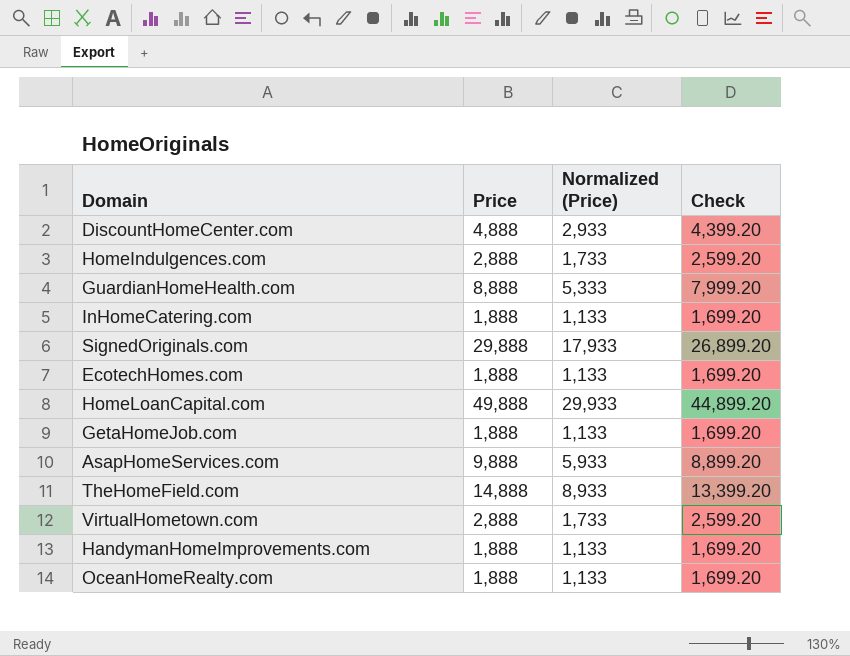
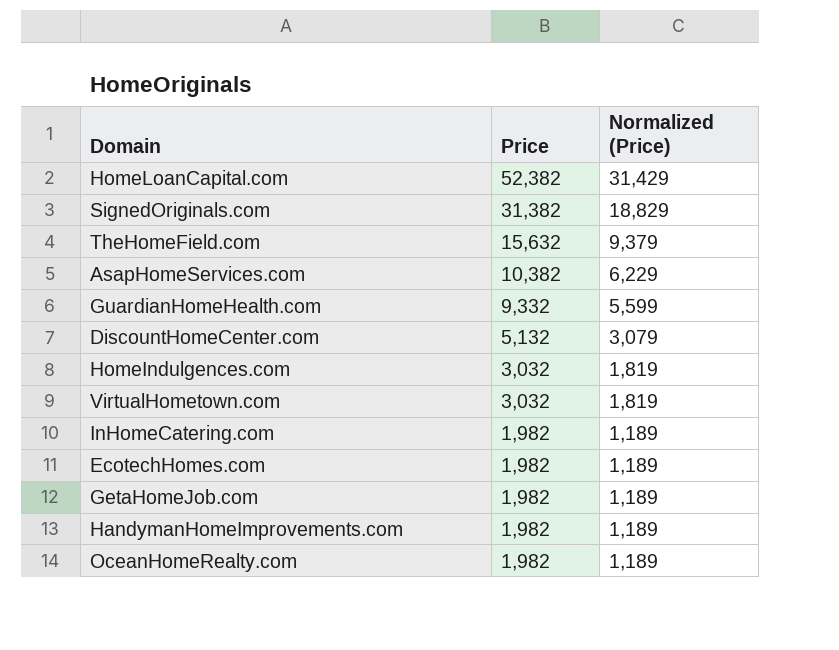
row order: none -> Price descending
column Check | formula: [Price] * 0.9 -> none
HomeLoanCapital.com | Price: 49,888 -> 52,382
HomeLoanCapital.com | Normalized (Price): 29,933 -> 31,429
SignedOriginals.com | Price: 29,888 -> 31,382
SignedOriginals.com | Normalized (Price): 17,933 -> 18,829
TheHomeField.com | Price: 14,888 -> 15,632
TheHomeField.com | Normalized (Price): 8,933 -> 9,379
AsapHomeServices.com | Price: 9,888 -> 10,382
AsapHomeServices.com | Normalized (Price): 5,933 -> 6,229
GuardianHomeHealth.com | Price: 8,888 -> 9,332
GuardianHomeHealth.com | Normalized (Price): 5,333 -> 5,599
DiscountHomeCenter.com | Price: 4,888 -> 5,132
DiscountHomeCenter.com | Normalized (Price): 2,933 -> 3,079
HomeIndulgences.com | Price: 2,888 -> 3,032
HomeIndulgences.com | Normalized (Price): 1,733 -> 1,819
VirtualHometown.com | Price: 2,888 -> 3,032
VirtualHometown.com | Normalized (Price): 1,733 -> 1,819
InHomeCatering.com | Price: 1,888 -> 1,982
InHomeCatering.com | Normalized (Price): 1,133 -> 1,189
EcotechHomes.com | Price: 1,888 -> 1,982
EcotechHomes.com | Normalized (Price): 1,133 -> 1,189
GetaHomeJob.com | Price: 1,888 -> 1,982
GetaHomeJob.com | Normalized (Price): 1,133 -> 1,189
HandymanHomeImprovements.com | Price: 1,888 -> 1,982
HandymanHomeImprovements.com | Normalized (Price): 1,133 -> 1,189
OceanHomeRealty.com | Price: 1,888 -> 1,982
OceanHomeRealty.com | Normalized (Price): 1,133 -> 1,189

